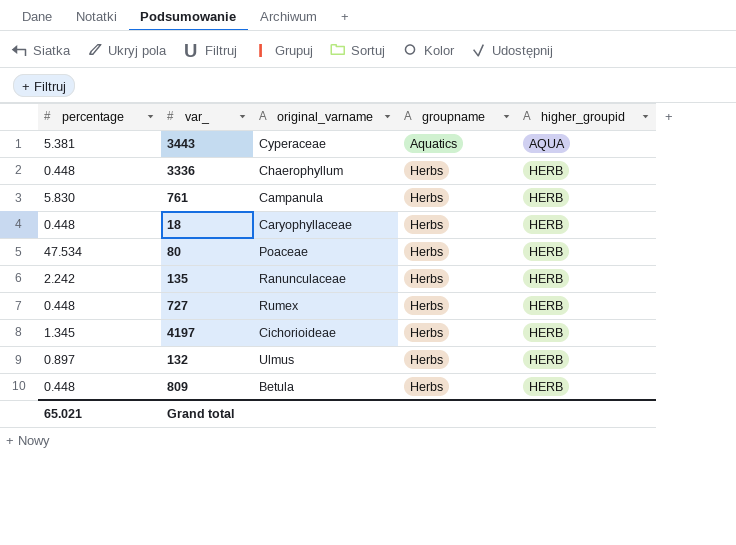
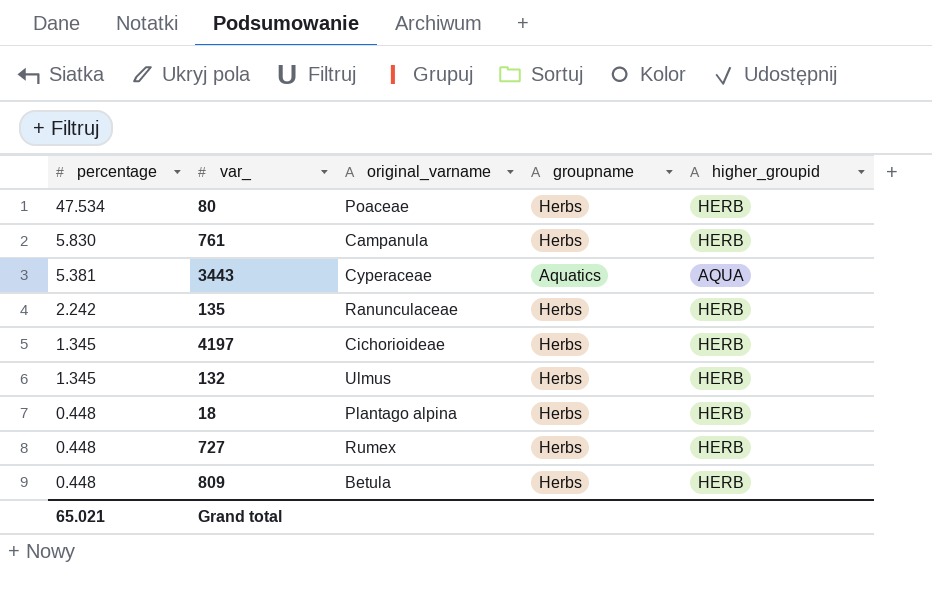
row order: groupname ascending -> percentage descending
row 3336: 0.448 | Chaerophyllum | Herbs | HERB -> none
132 | percentage: 0.897 -> 1.345
18 | original_varname: Caryophyllaceae -> Plantago alpina

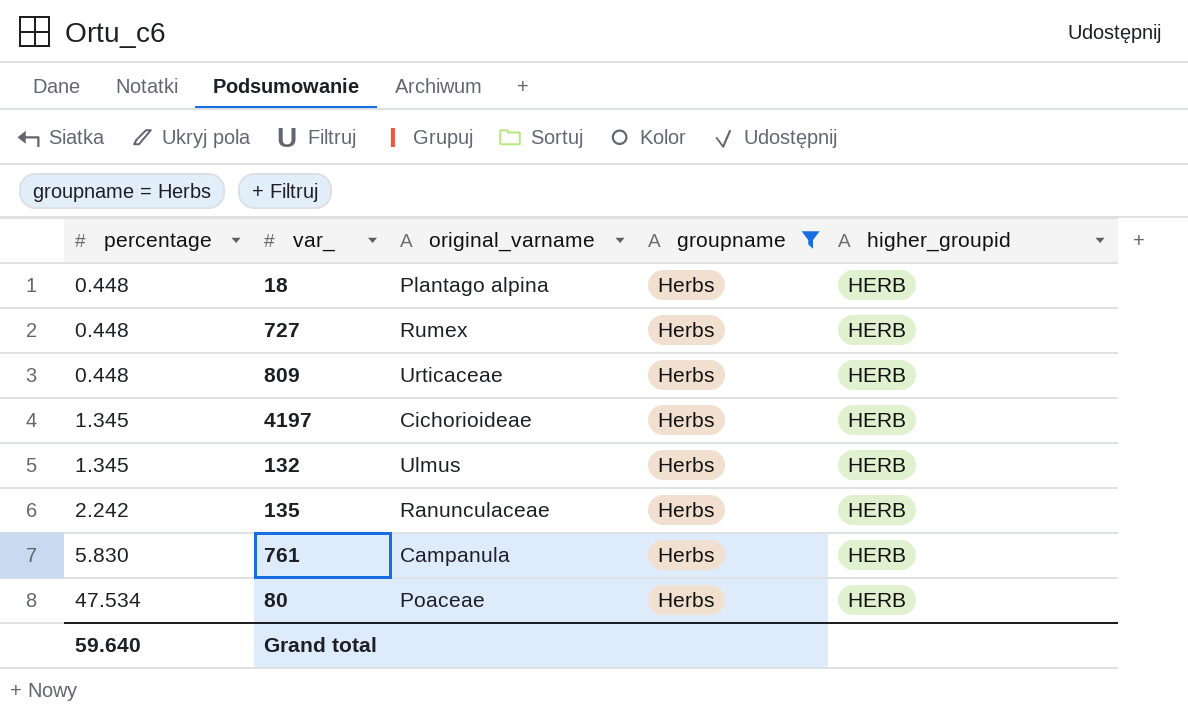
filter: none -> groupname = Herbs
row order: percentage descending -> percentage ascending
809 | original_varname: Betula -> Urticaceae
Grand total | percentage: 65.021 -> 59.640

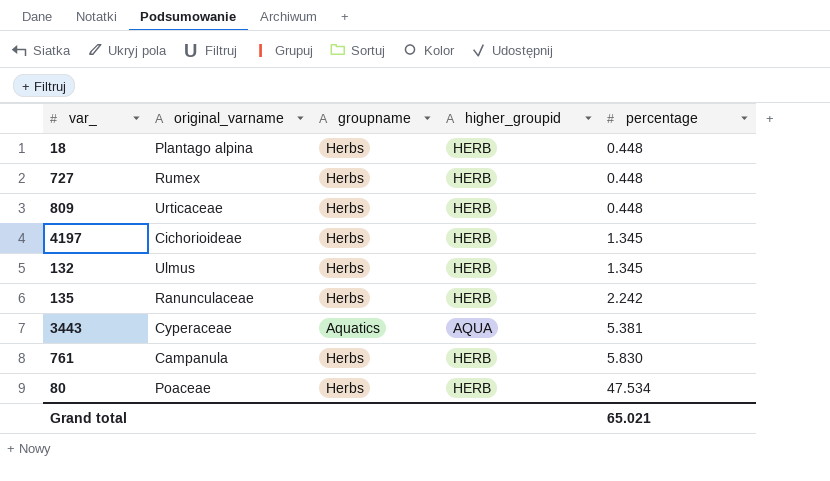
filter: groupname = Herbs -> none
column percentage | position: 1 -> 5
Grand total | percentage: 59.640 -> 65.021

